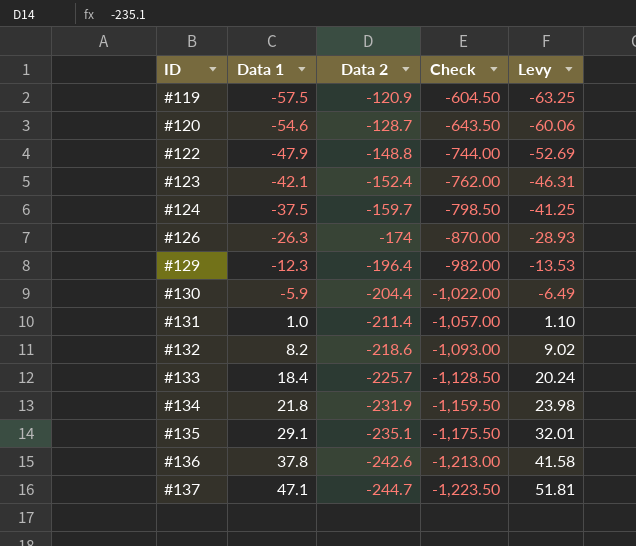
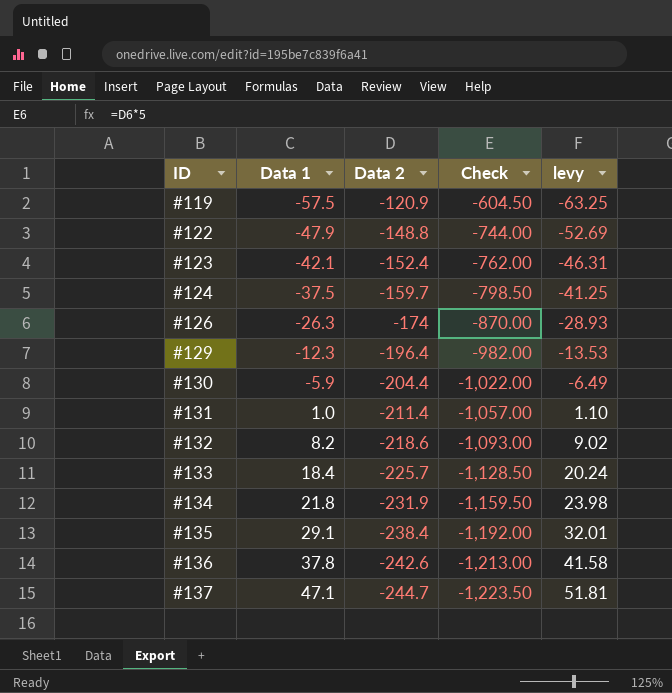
column name: Levy -> levy
row #120: -54.6 | -128.7 | -643.50 | -60.06 -> none
#135 | Data 2: -235.1 -> -238.4
#135 | Check: -1,175.50 -> -1,192.00

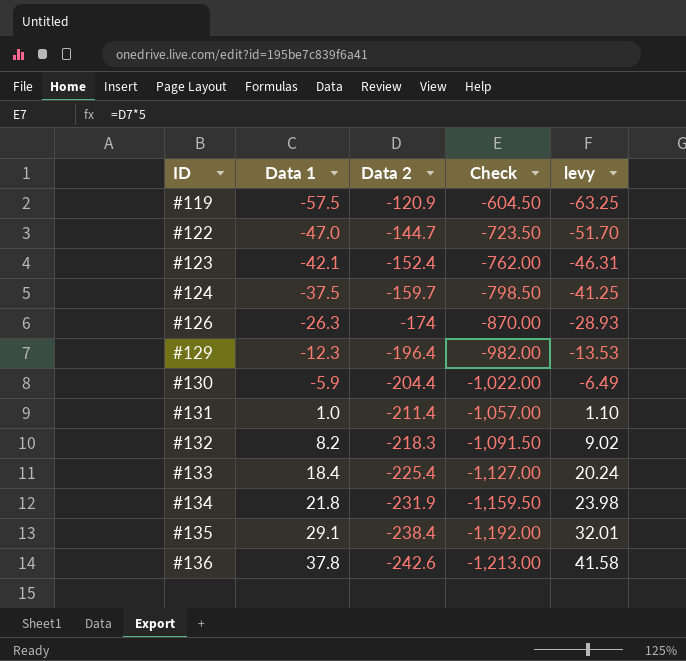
row #137: 47.1 | -244.7 | -1,223.50 | 51.81 -> none
#122 | Data 1: -47.9 -> -47.0
#122 | Data 2: -148.8 -> -144.7
#122 | Check: -744.00 -> -723.50
#122 | levy: -52.69 -> -51.70
#132 | Data 2: -218.6 -> -218.3
#132 | Check: -1,093.00 -> -1,091.50
#133 | Data 2: -225.7 -> -225.4
#133 | Check: -1,128.50 -> -1,127.00

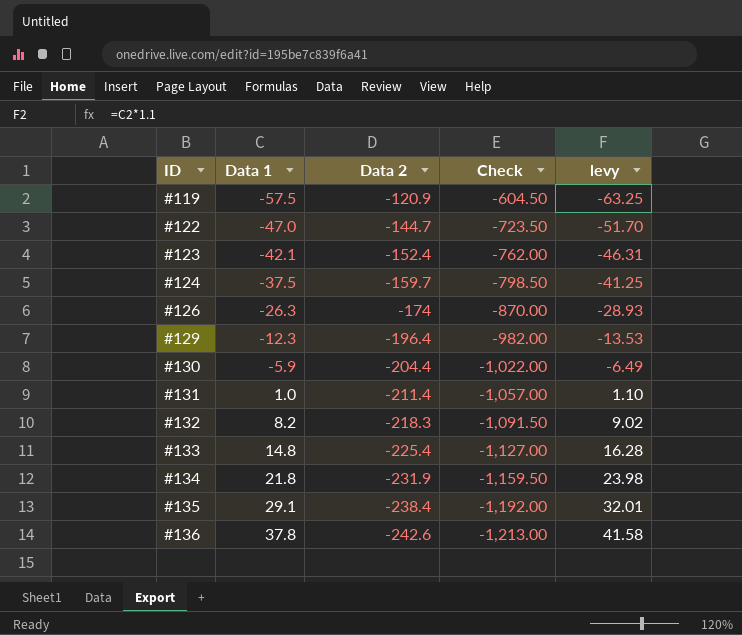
#133 | Data 1: 18.4 -> 14.8
#133 | levy: 20.24 -> 16.28

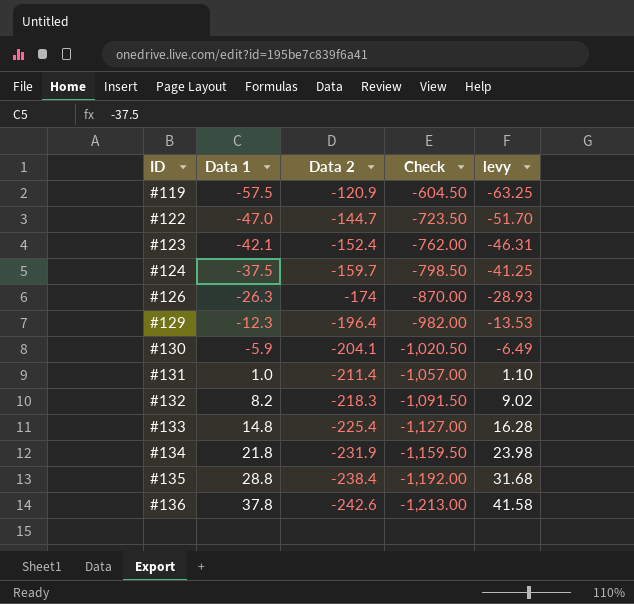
#130 | Data 2: -204.4 -> -204.1
#130 | Check: -1,022.00 -> -1,020.50
#135 | Data 1: 29.1 -> 28.8
#135 | levy: 32.01 -> 31.68

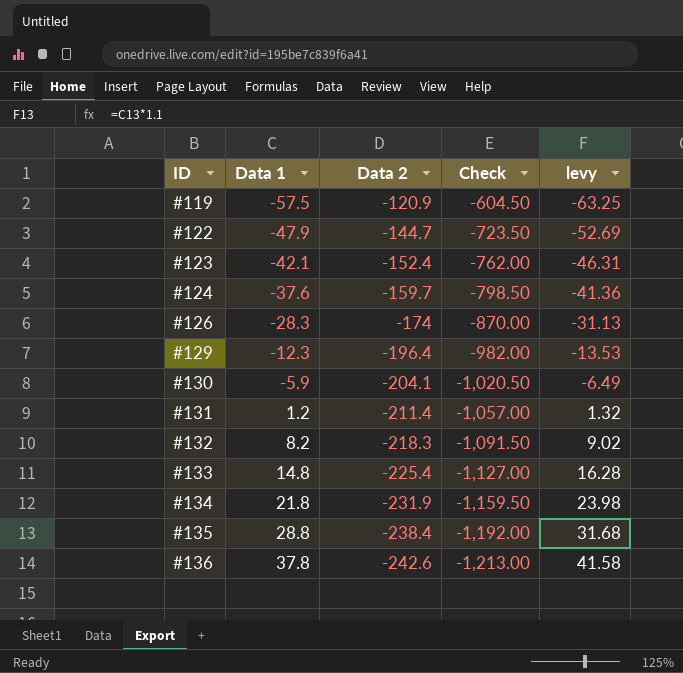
#122 | Data 1: -47.0 -> -47.9
#122 | levy: -51.70 -> -52.69
#124 | Data 1: -37.5 -> -37.6
#124 | levy: -41.25 -> -41.36
#126 | Data 1: -26.3 -> -28.3
#126 | levy: -28.93 -> -31.13
#131 | Data 1: 1.0 -> 1.2
#131 | levy: 1.10 -> 1.32

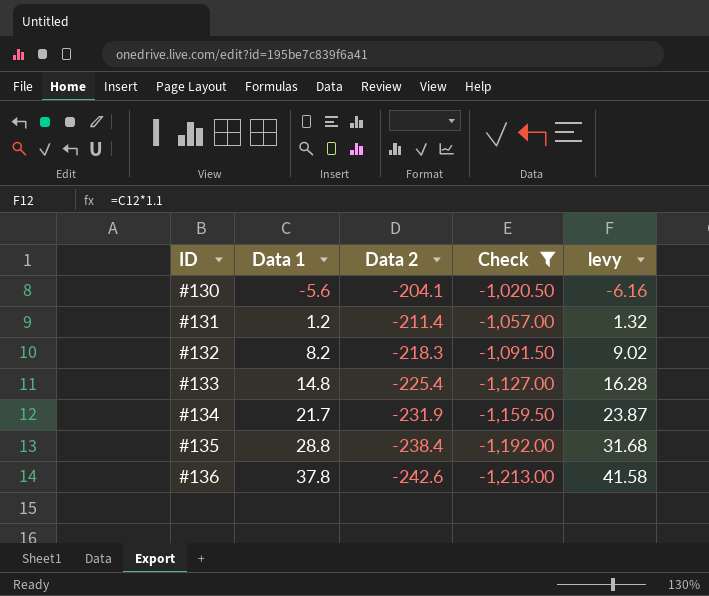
filter: none -> Check <= -1,020.50
#130 | Data 1: -5.9 -> -5.6
#130 | levy: -6.49 -> -6.16
#134 | Data 1: 21.8 -> 21.7
#134 | levy: 23.98 -> 23.87

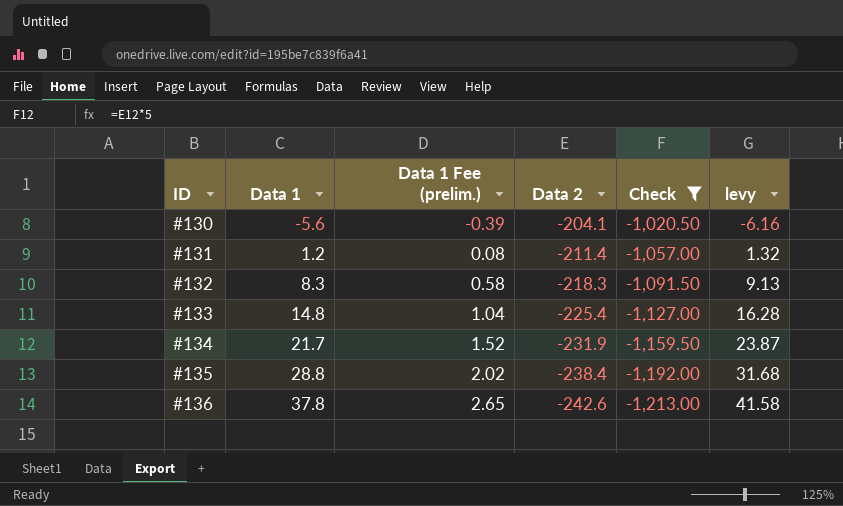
column Data 1 Fee (prelim.) | formula: none -> [Data 1] * 0.07
#132 | Data 1: 8.2 -> 8.3
#132 | levy: 9.02 -> 9.13

